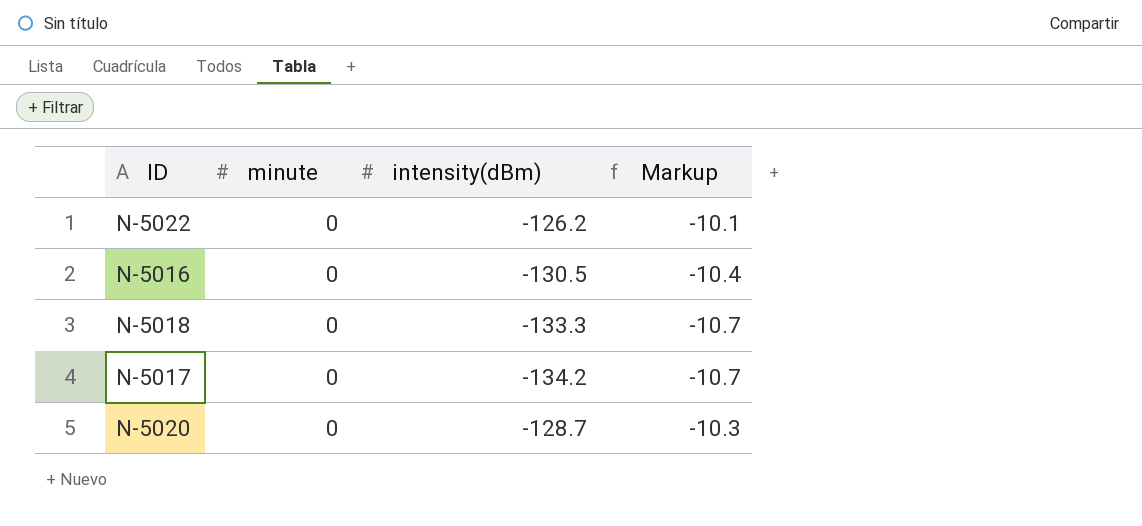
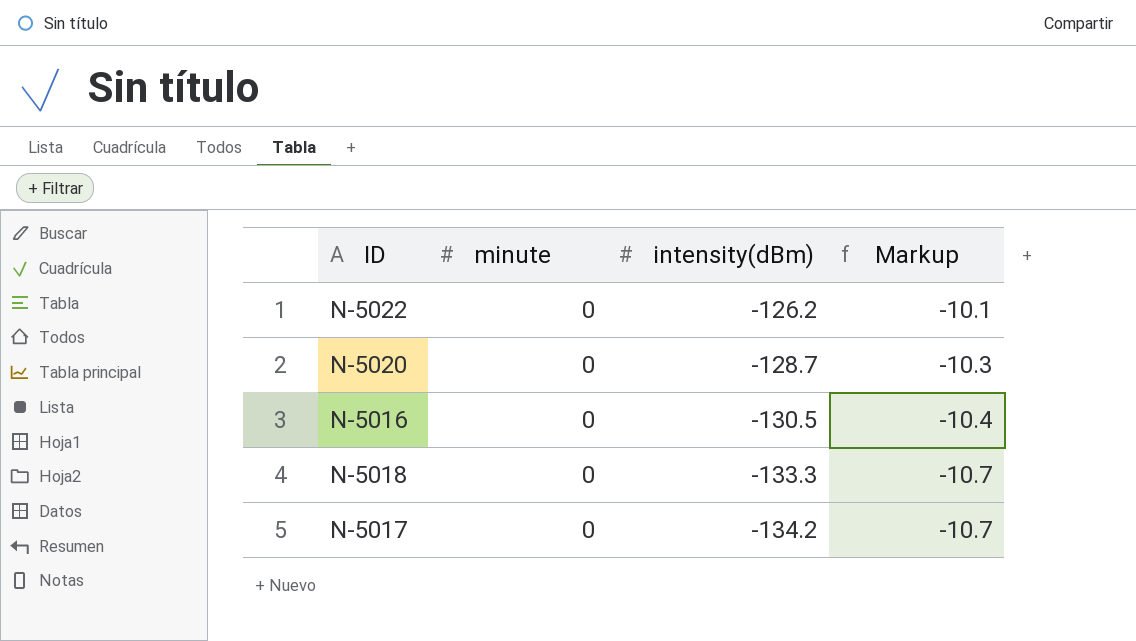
row order: none -> intensity(dBm) descending

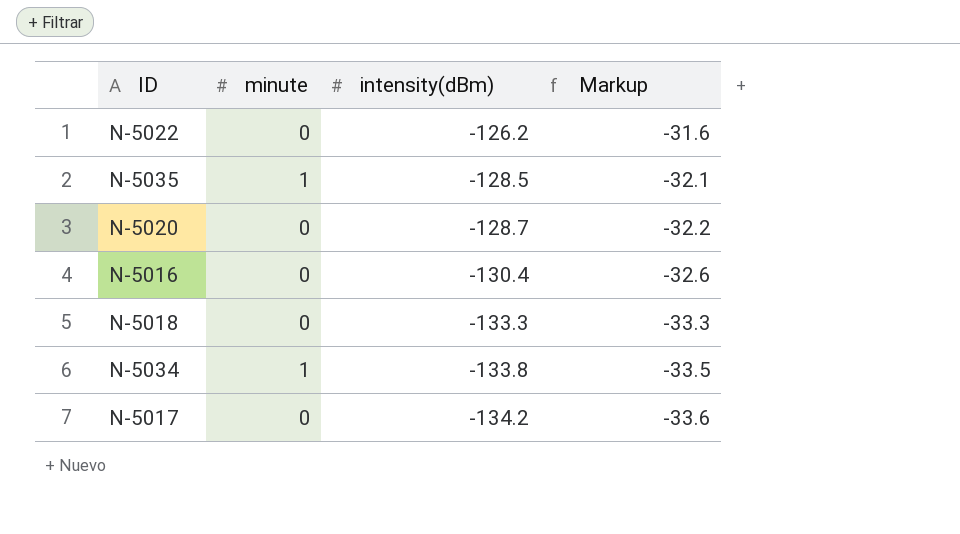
column Markup | formula: [intensity(dBm)] * 0.08 -> [intensity(dBm)] * 0.25
row N-5035: none -> 1 | -128.5 | -32.1
N-5016 | intensity(dBm): -130.5 -> -130.4
row N-5034: none -> 1 | -133.8 | -33.5

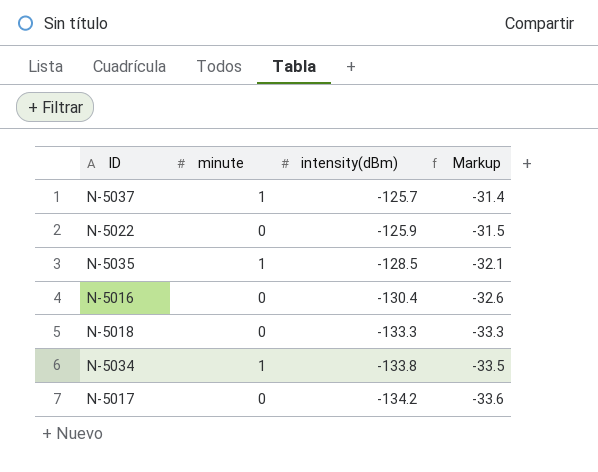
row N-5020: 0 | -128.7 | -32.2 -> none
row N-5037: none -> 1 | -125.7 | -31.4
N-5022 | intensity(dBm): -126.2 -> -125.9
N-5022 | Markup: -31.6 -> -31.5

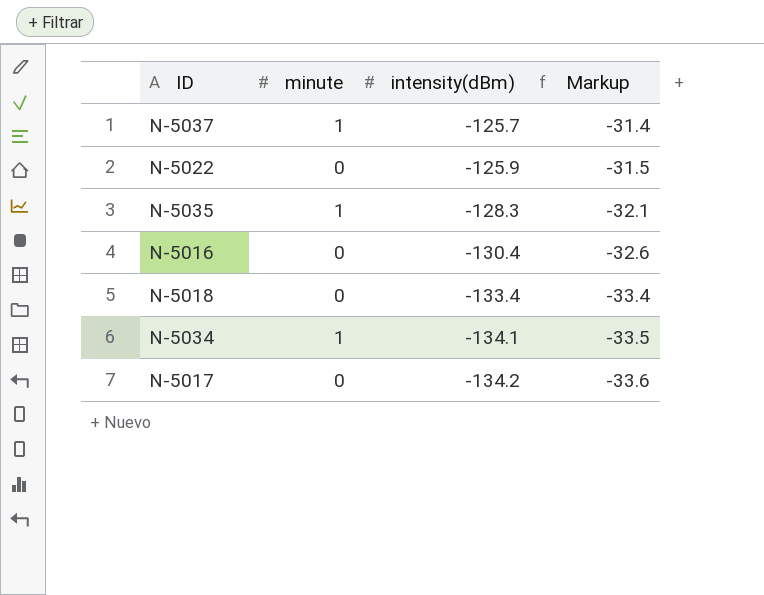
N-5035 | intensity(dBm): -128.5 -> -128.3
N-5018 | intensity(dBm): -133.3 -> -133.4
N-5018 | Markup: -33.3 -> -33.4
N-5034 | intensity(dBm): -133.8 -> -134.1

